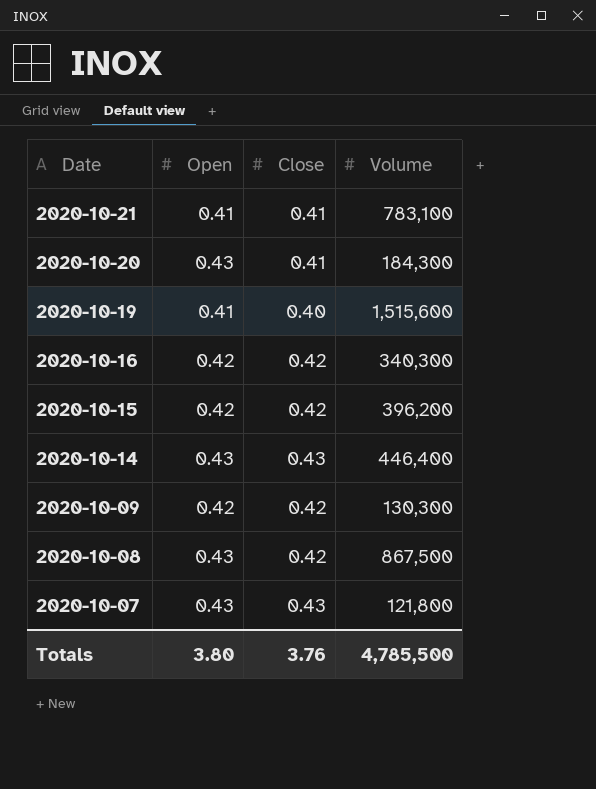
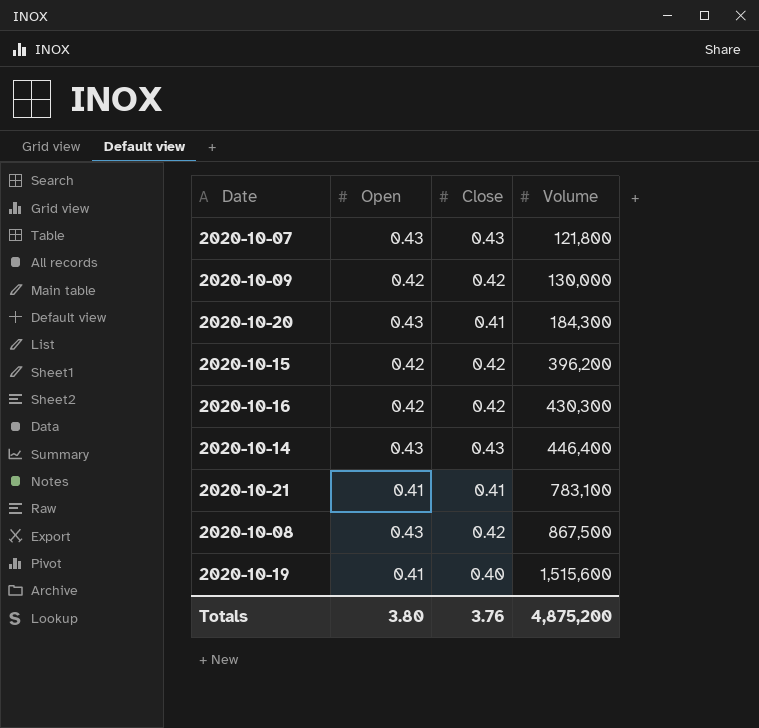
row order: Date descending -> Volume ascending
2020-10-09 | Volume: 130,300 -> 130,000
2020-10-16 | Volume: 340,300 -> 430,300
Totals | Volume: 4,785,500 -> 4,875,200

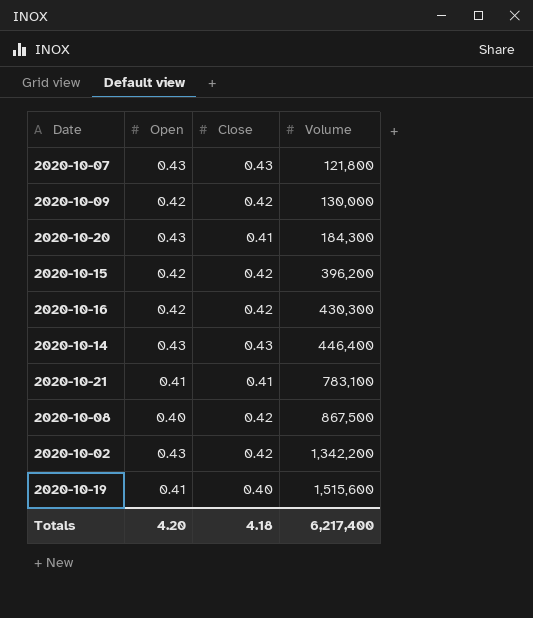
2020-10-08 | Open: 0.43 -> 0.40
row 2020-10-02: none -> 0.43 | 0.42 | 1,342,200
Totals | Open: 3.80 -> 4.20
Totals | Close: 3.76 -> 4.18
Totals | Volume: 4,875,200 -> 6,217,400

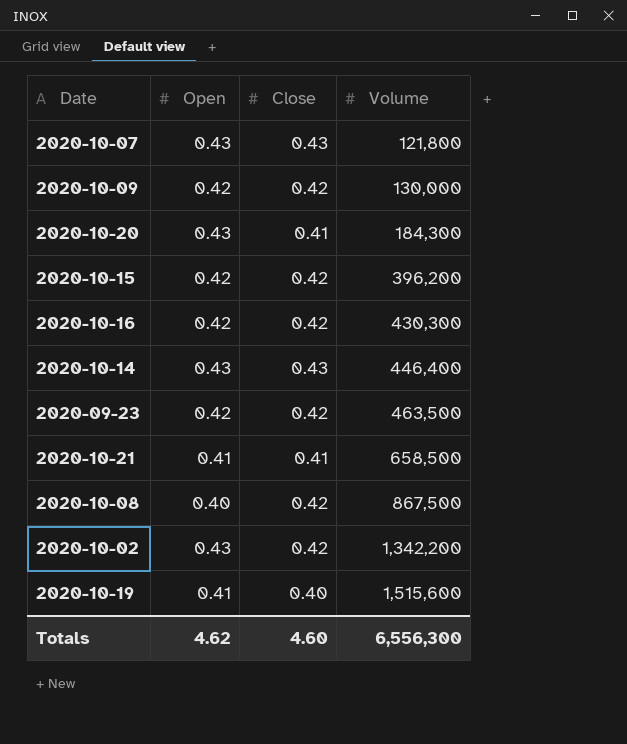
row 2020-09-23: none -> 0.42 | 0.42 | 463,500
2020-10-21 | Volume: 783,100 -> 658,500
Totals | Open: 4.20 -> 4.62
Totals | Close: 4.18 -> 4.60
Totals | Volume: 6,217,400 -> 6,556,300

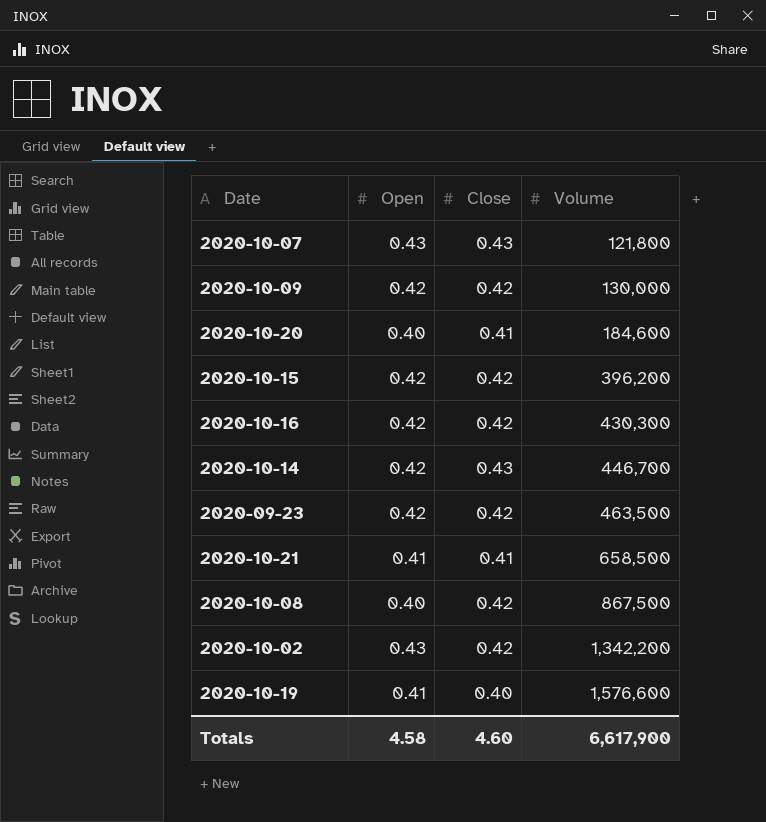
2020-10-20 | Open: 0.43 -> 0.40
2020-10-20 | Volume: 184,300 -> 184,600
2020-10-14 | Open: 0.43 -> 0.42
2020-10-14 | Volume: 446,400 -> 446,700
2020-10-19 | Volume: 1,515,600 -> 1,576,600
Totals | Open: 4.62 -> 4.58
Totals | Volume: 6,556,300 -> 6,617,900

